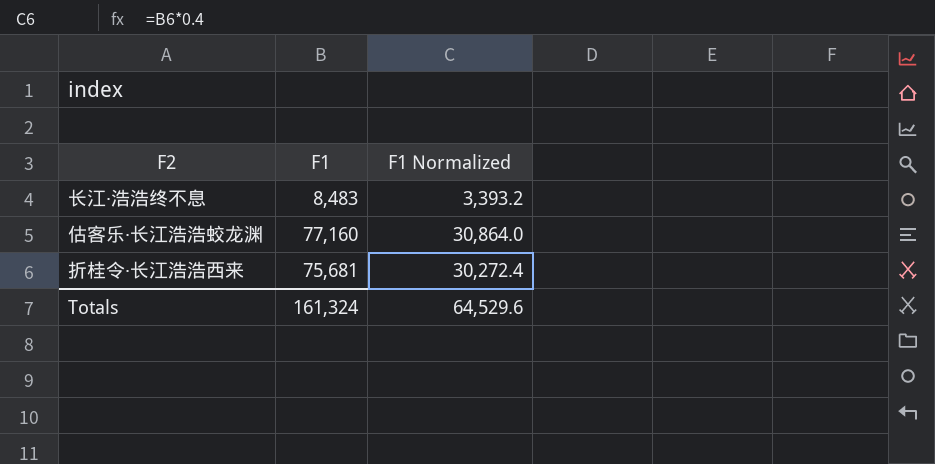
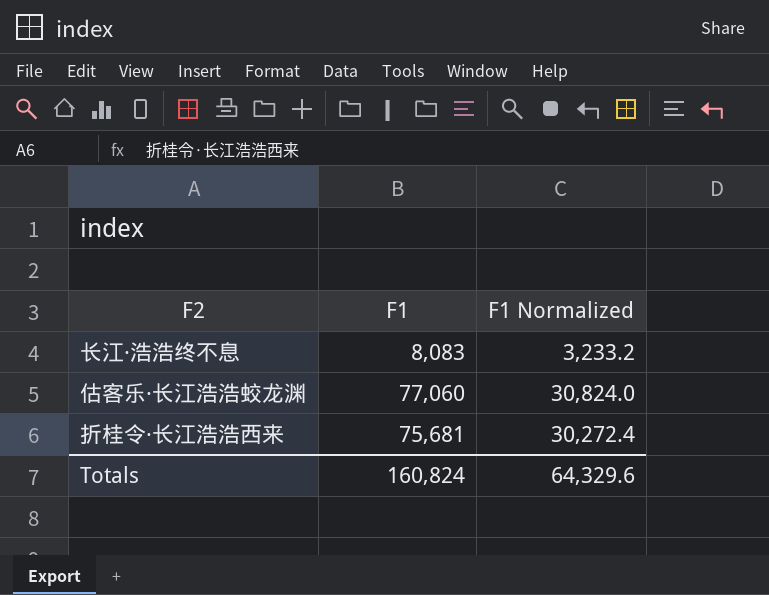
长江·浩浩终不息 | F1: 8,483 -> 8,083
长江·浩浩终不息 | F1 Normalized: 3,393.2 -> 3,233.2
估客乐·长江浩浩蛟龙渊 | F1: 77,160 -> 77,060
估客乐·长江浩浩蛟龙渊 | F1 Normalized: 30,864.0 -> 30,824.0
Totals | F1: 161,324 -> 160,824
Totals | F1 Normalized: 64,529.6 -> 64,329.6

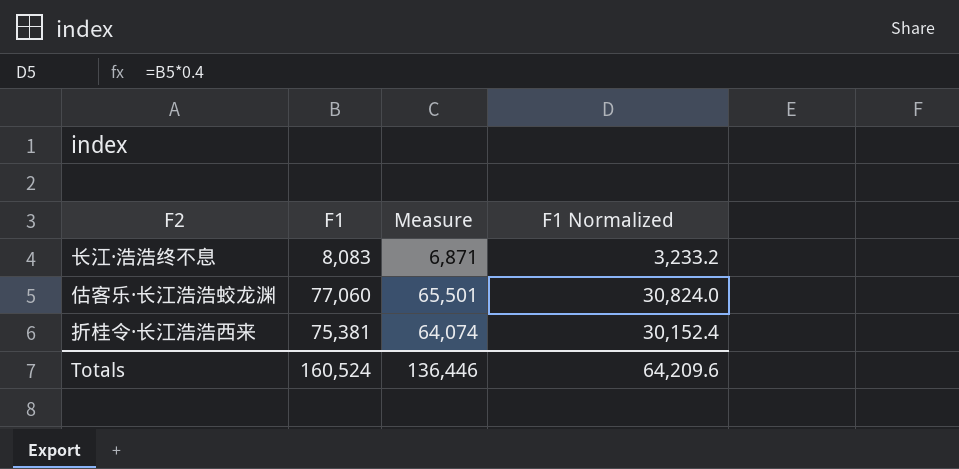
column Measure | formula: none -> [F1] * 0.85
折桂令·长江浩浩西来 | F1: 75,681 -> 75,381
折桂令·长江浩浩西来 | F1 Normalized: 30,272.4 -> 30,152.4
Totals | F1: 160,824 -> 160,524
Totals | F1 Normalized: 64,329.6 -> 64,209.6

